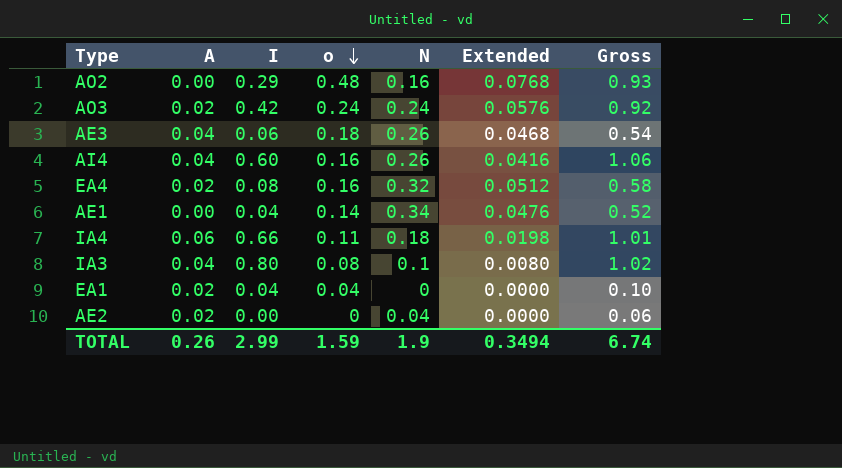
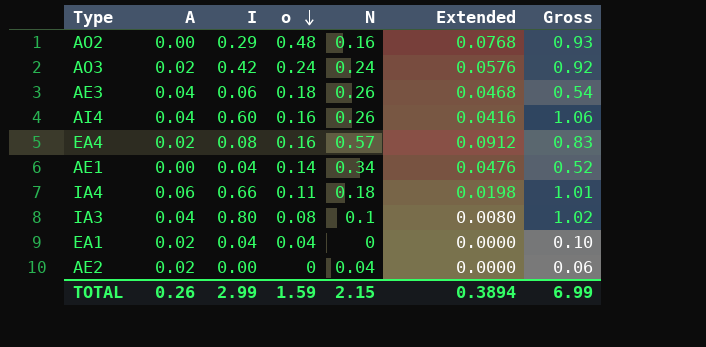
EA4 | N: 0.32 -> 0.57
EA4 | Extended: 0.0512 -> 0.0912
EA4 | Gross: 0.58 -> 0.83
TOTAL | N: 1.9 -> 2.15
TOTAL | Extended: 0.3494 -> 0.3894
TOTAL | Gross: 6.74 -> 6.99

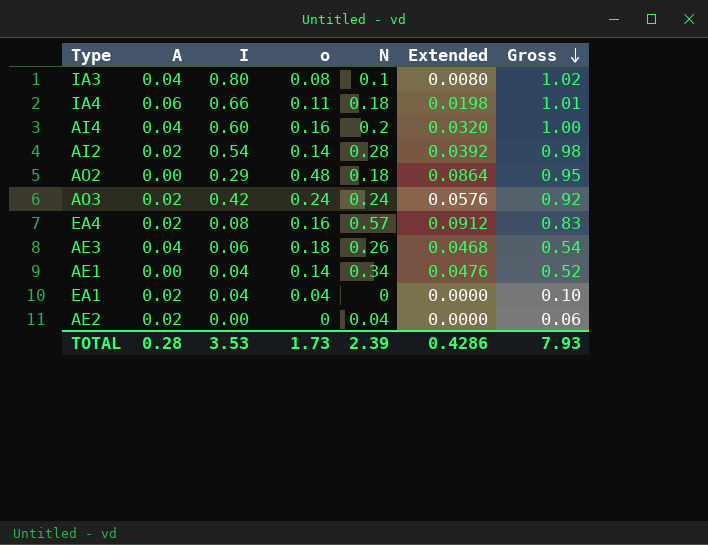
row order: o descending -> Gross descending
AI4 | N: 0.26 -> 0.2
AI4 | Extended: 0.0416 -> 0.0320
AI4 | Gross: 1.06 -> 1.00
row AI2: none -> 0.02 | 0.54 | 0.14 | 0.28 | 0.0392 | 0.98
AO2 | N: 0.16 -> 0.18
AO2 | Extended: 0.0768 -> 0.0864
AO2 | Gross: 0.93 -> 0.95
TOTAL | A: 0.26 -> 0.28
TOTAL | I: 2.99 -> 3.53
TOTAL | o: 1.59 -> 1.73
TOTAL | N: 2.15 -> 2.39
TOTAL | Extended: 0.3894 -> 0.4286
TOTAL | Gross: 6.99 -> 7.93

